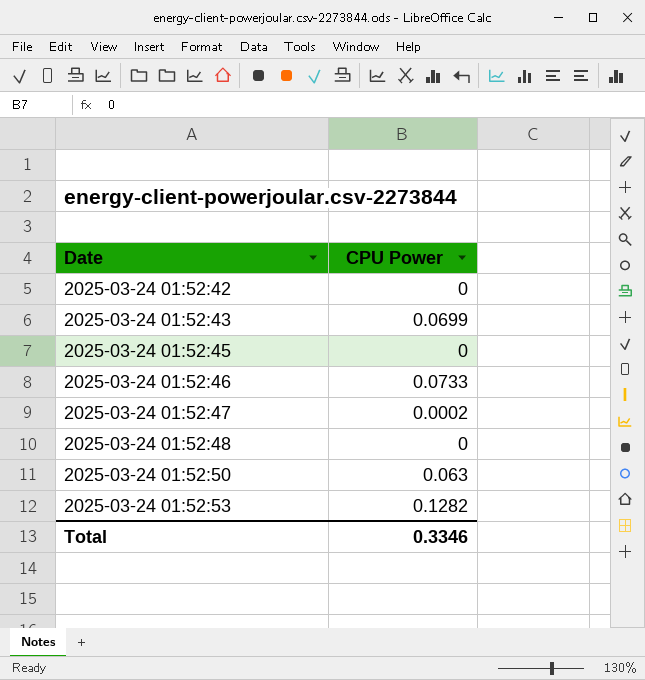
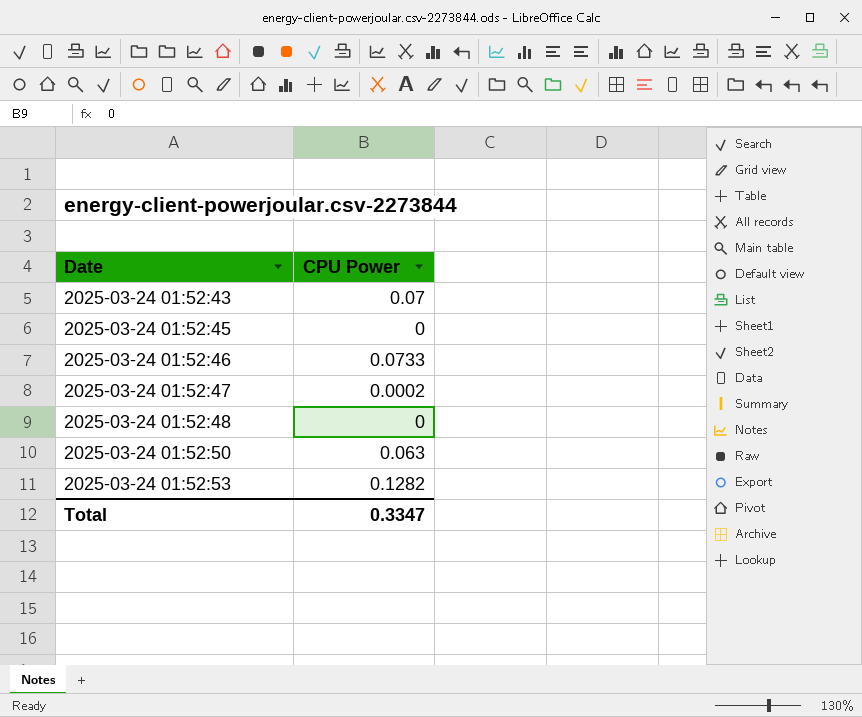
row 2025-03-24 01:52:42: 0 -> none
2025-03-24 01:52:43 | CPU Power: 0.0699 -> 0.07
Total | CPU Power: 0.3346 -> 0.3347

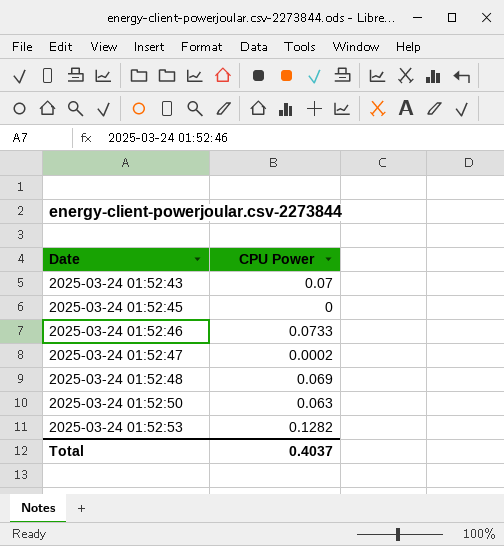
2025-03-24 01:52:48 | CPU Power: 0 -> 0.069
Total | CPU Power: 0.3347 -> 0.4037

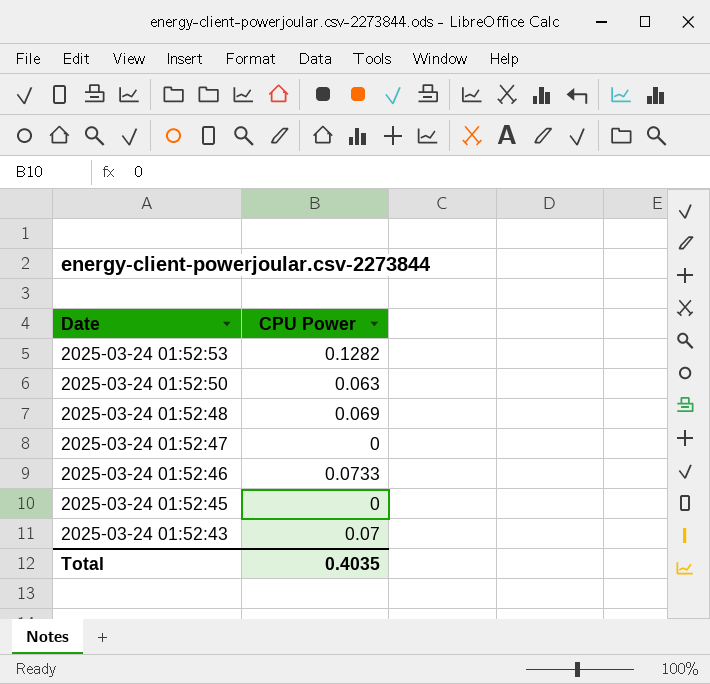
row order: Date ascending -> Date descending
2025-03-24 01:52:47 | CPU Power: 0.0002 -> 0
Total | CPU Power: 0.4037 -> 0.4035

